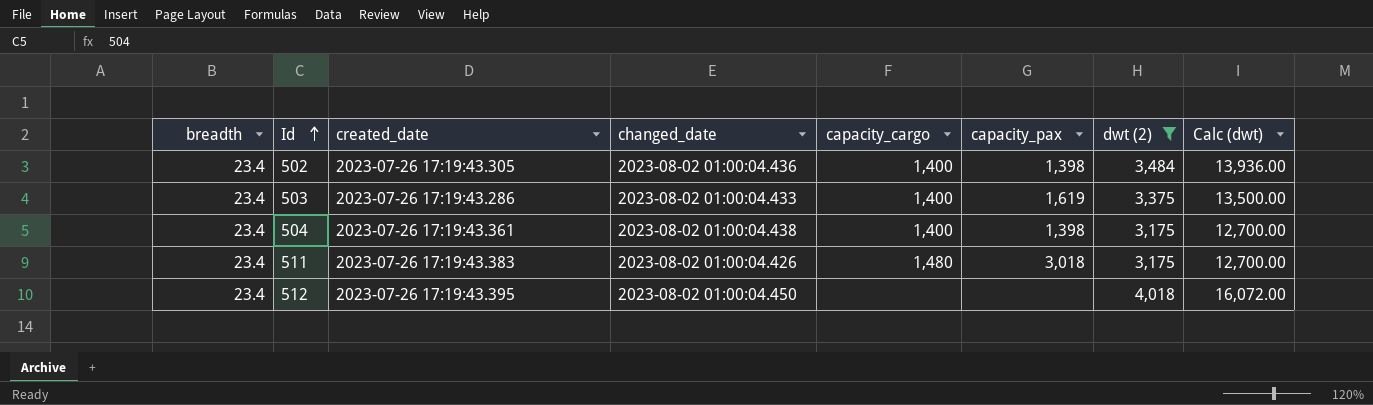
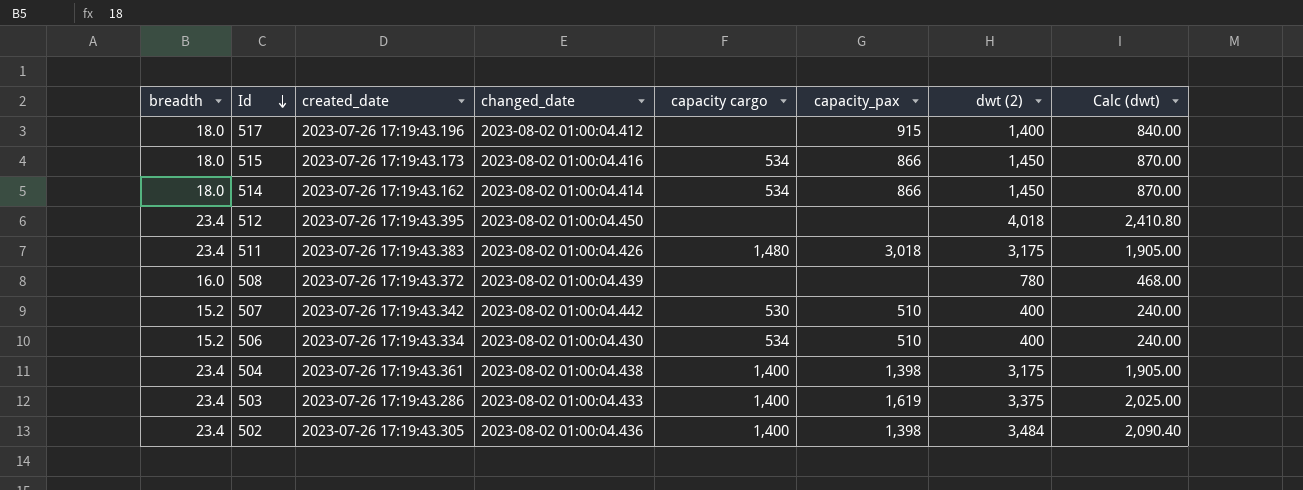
filter: dwt (2) >= 3,175 -> none
row order: Id ascending -> Id descending
column name: capacity_cargo -> capacity cargo
column Calc (dwt) | formula: [dwt (2)] * 4 -> [dwt (2)] * 0.6

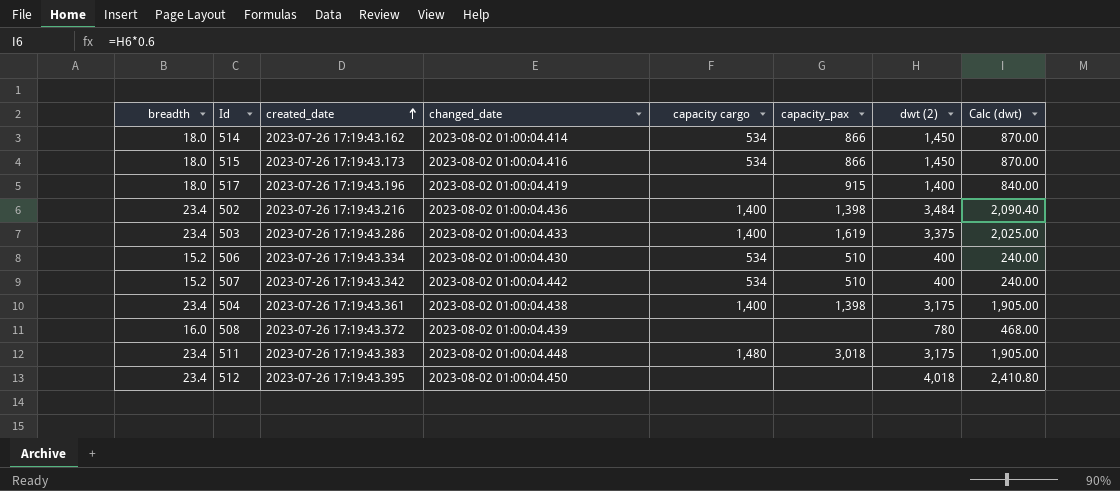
row order: Id descending -> created_date ascending
517 | changed_date: 2023-08-02 01:00:04.412 -> 2023-08-02 01:00:04.419
502 | created_date: 2023-07-26 17:19:43.305 -> 2023-07-26 17:19:43.216
507 | capacity cargo: 530 -> 534
511 | changed_date: 2023-08-02 01:00:04.426 -> 2023-08-02 01:00:04.448

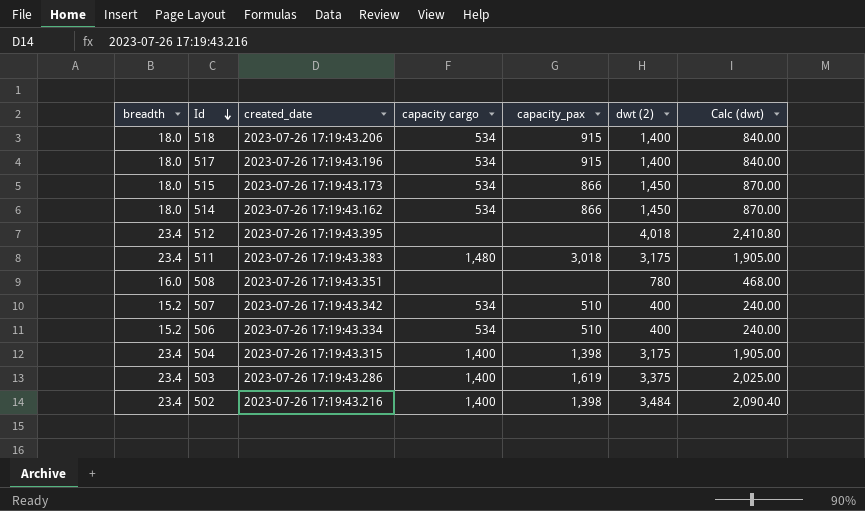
row order: created_date ascending -> Id descending
column changed_date | position: 4 -> none
row 518: none -> 18.0 | 2023-07-26 17:19:43.206 | 534 | 915 | 1,400 | 840.00
517 | capacity cargo: none -> 534
508 | created_date: 2023-07-26 17:19:43.372 -> 2023-07-26 17:19:43.351
504 | created_date: 2023-07-26 17:19:43.361 -> 2023-07-26 17:19:43.315

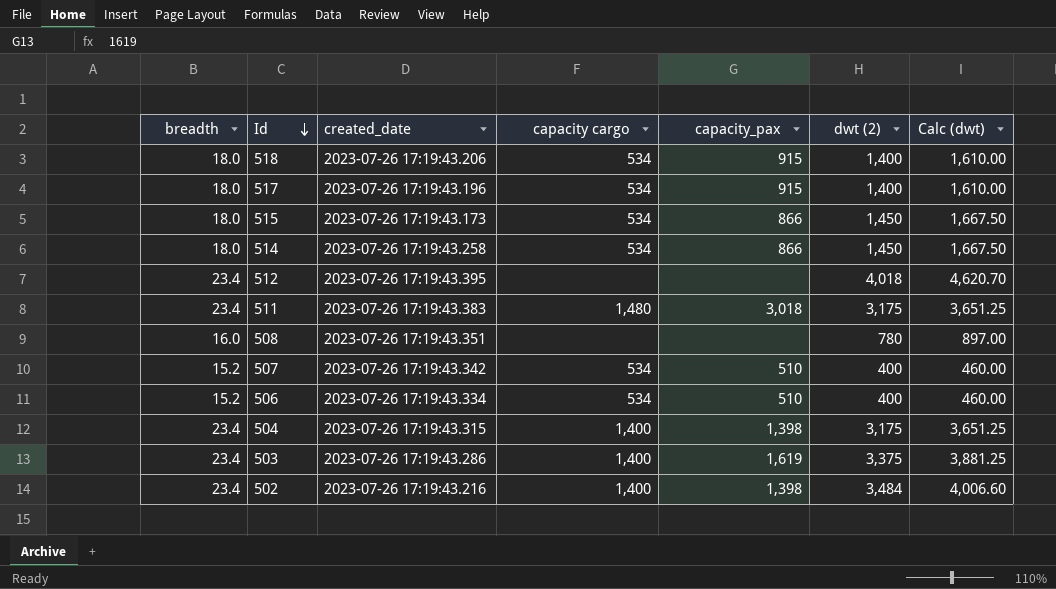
column Calc (dwt) | formula: [dwt (2)] * 0.6 -> [dwt (2)] * 1.15
514 | created_date: 2023-07-26 17:19:43.162 -> 2023-07-26 17:19:43.258

